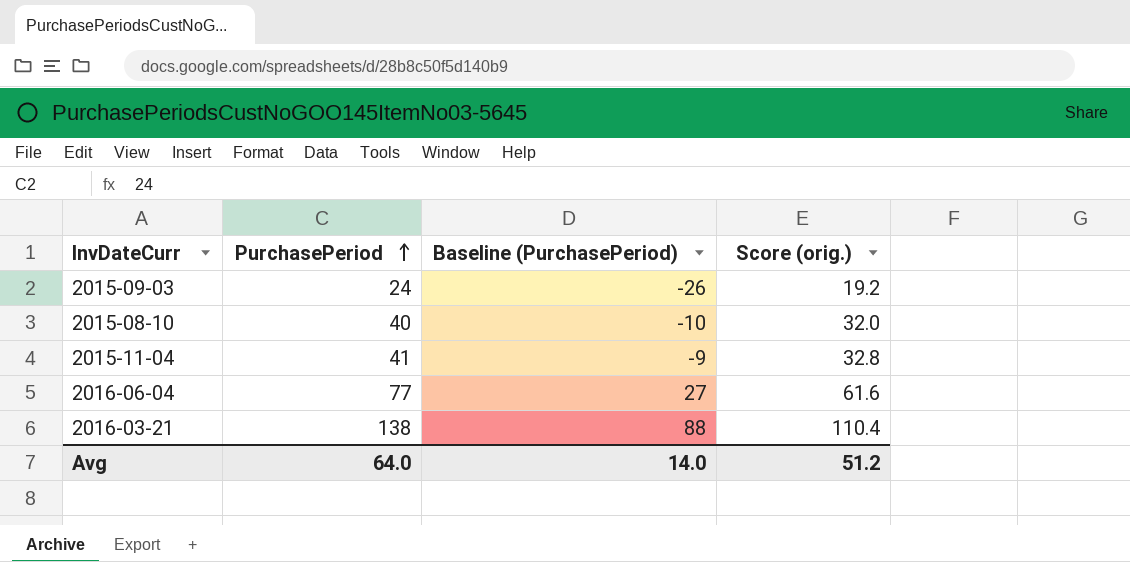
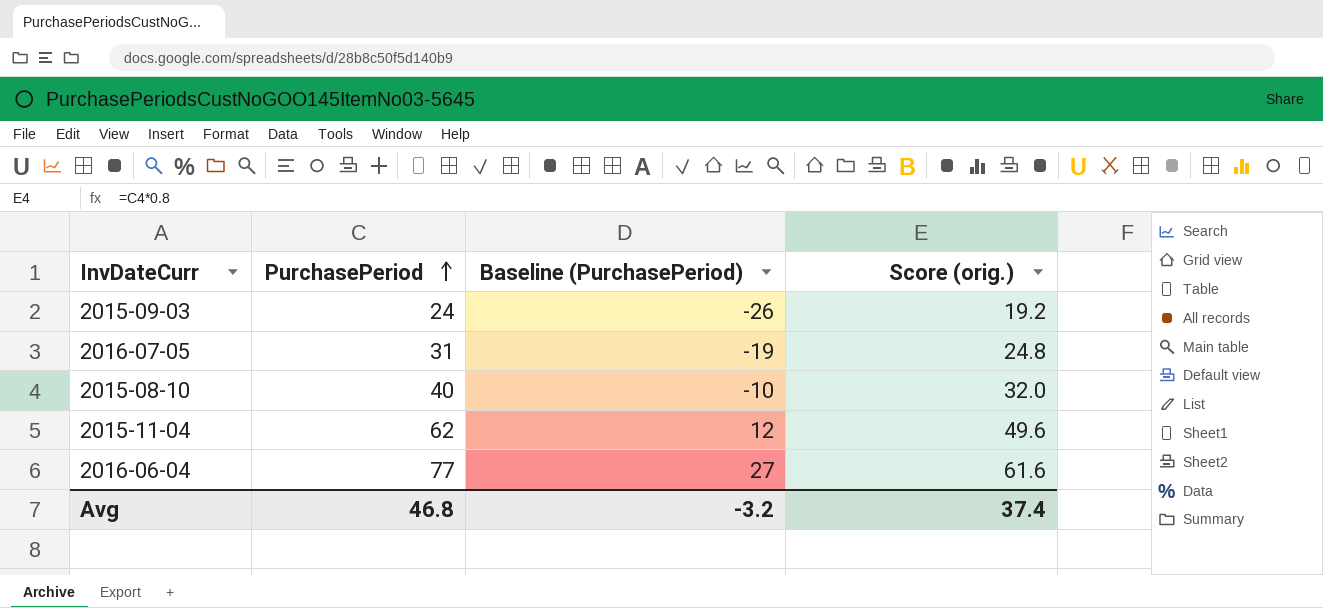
row 2016-03-21: 138 | 88 | 110.4 -> none
row 2016-07-05: none -> 31 | -19 | 24.8
2015-11-04 | PurchasePeriod: 41 -> 62
2015-11-04 | Baseline (PurchasePeriod): -9 -> 12
2015-11-04 | Score (orig.): 32.8 -> 49.6
Avg | PurchasePeriod: 64.0 -> 46.8
Avg | Baseline (PurchasePeriod): 14.0 -> -3.2
Avg | Score (orig.): 51.2 -> 37.4

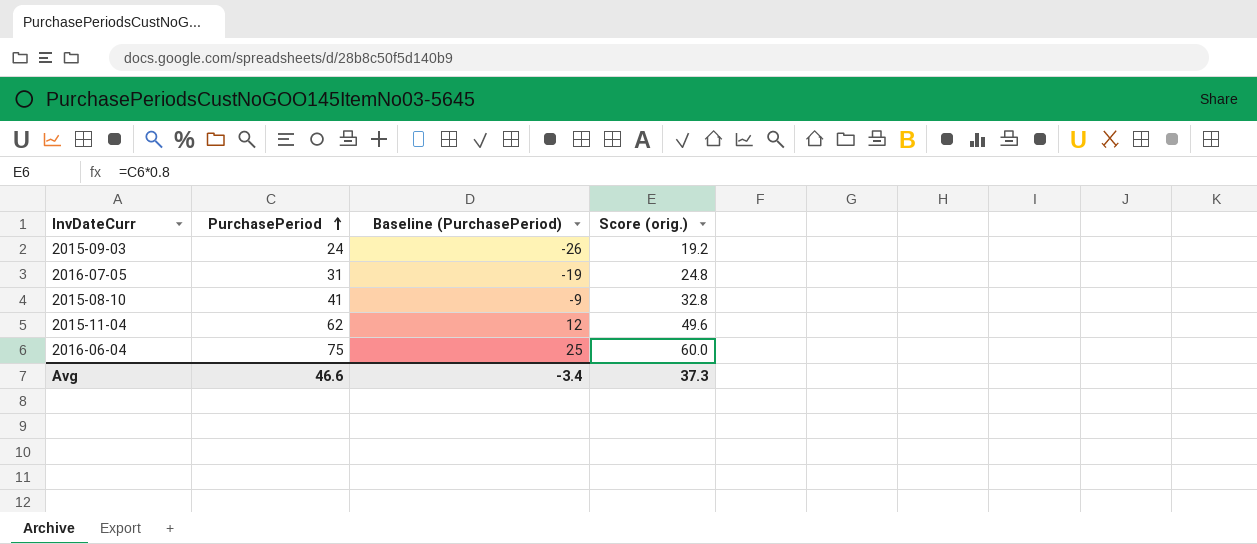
2015-08-10 | PurchasePeriod: 40 -> 41
2015-08-10 | Baseline (PurchasePeriod): -10 -> -9
2015-08-10 | Score (orig.): 32.0 -> 32.8
2016-06-04 | PurchasePeriod: 77 -> 75
2016-06-04 | Baseline (PurchasePeriod): 27 -> 25
2016-06-04 | Score (orig.): 61.6 -> 60.0
Avg | PurchasePeriod: 46.8 -> 46.6
Avg | Baseline (PurchasePeriod): -3.2 -> -3.4
Avg | Score (orig.): 37.4 -> 37.3

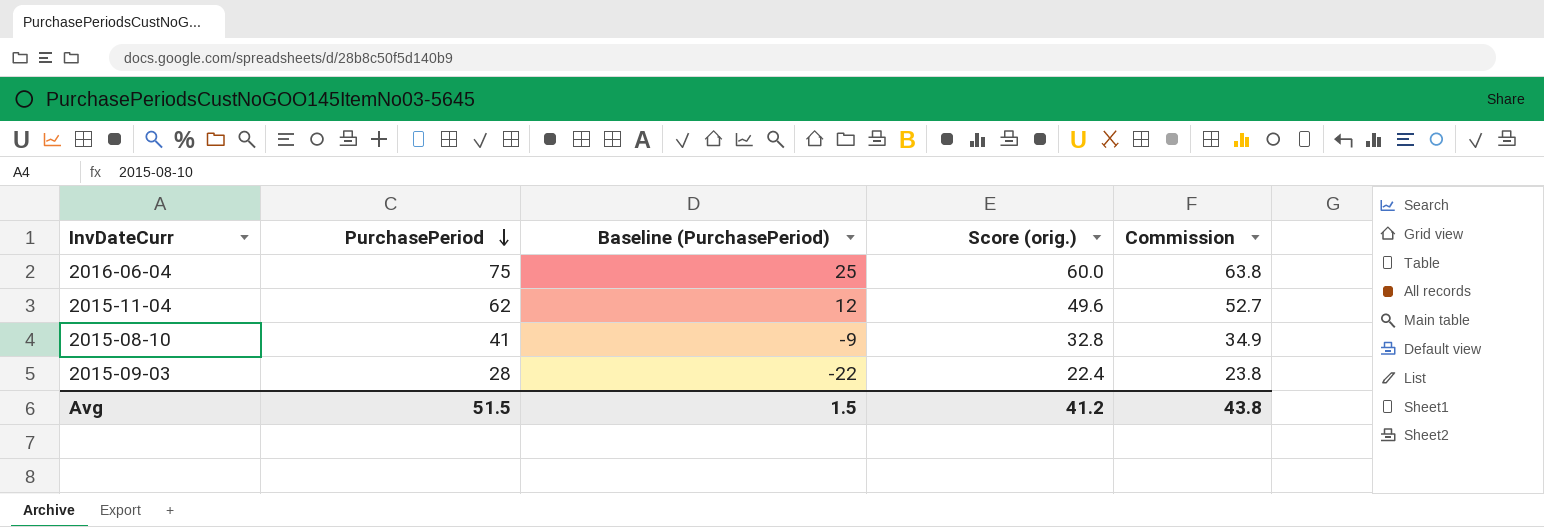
row order: PurchasePeriod ascending -> PurchasePeriod descending
column Commission | formula: none -> [PurchasePeriod] * 0.85
row 2016-07-05: 31 | -19 | 24.8 -> none
2015-09-03 | PurchasePeriod: 24 -> 28
2015-09-03 | Baseline (PurchasePeriod): -26 -> -22
2015-09-03 | Score (orig.): 19.2 -> 22.4
Avg | PurchasePeriod: 46.6 -> 51.5
Avg | Baseline (PurchasePeriod): -3.4 -> 1.5
Avg | Score (orig.): 37.3 -> 41.2

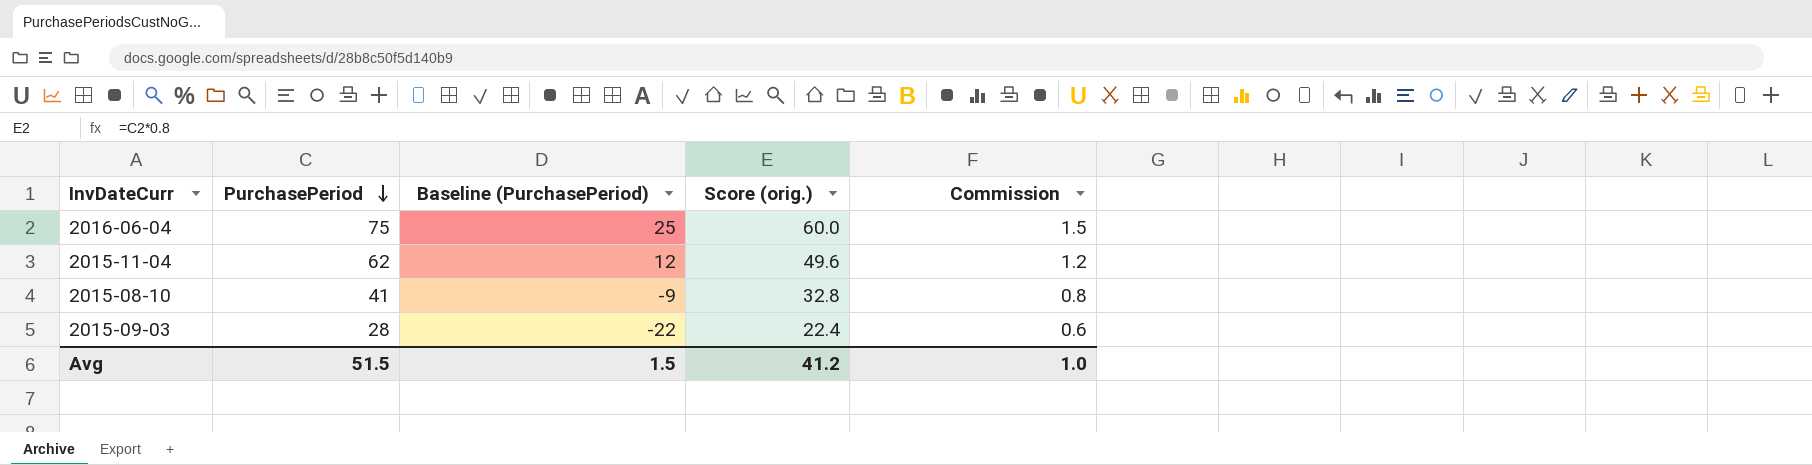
column Commission | formula: [PurchasePeriod] * 0.85 -> [PurchasePeriod] * 0.02
Avg | Commission: 43.8 -> 1.0

